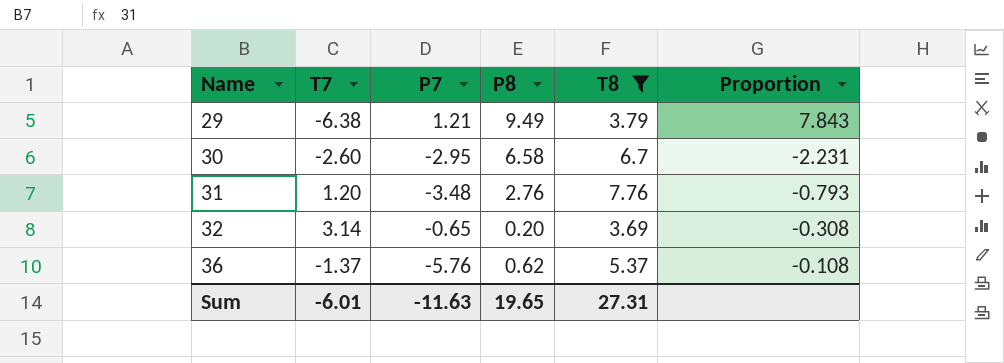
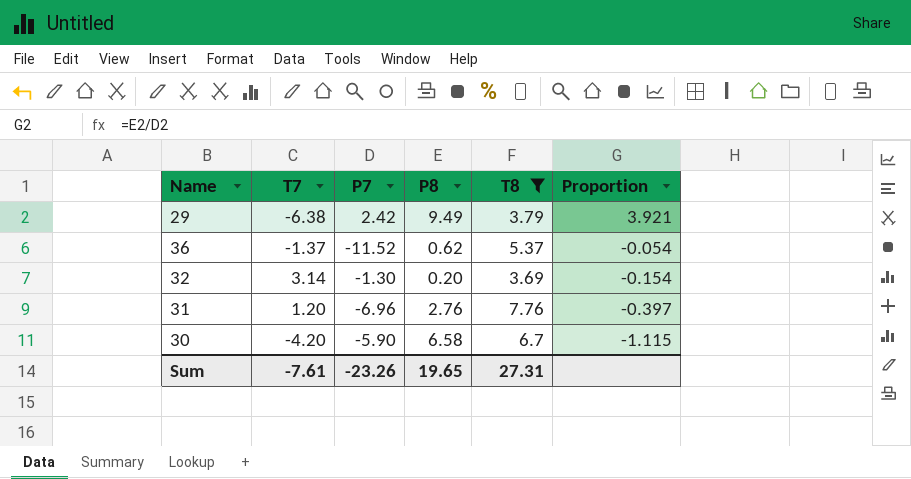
row order: Name ascending -> Proportion descending
29 | P7: 1.21 -> 2.42
29 | Proportion: 7.843 -> 3.921
36 | P7: -5.76 -> -11.52
36 | Proportion: -0.108 -> -0.054
32 | P7: -0.65 -> -1.30
32 | Proportion: -0.308 -> -0.154
31 | P7: -3.48 -> -6.96
31 | Proportion: -0.793 -> -0.397
30 | T7: -2.60 -> -4.20
30 | P7: -2.95 -> -5.90
30 | Proportion: -2.231 -> -1.115
Sum | T7: -6.01 -> -7.61
Sum | P7: -11.63 -> -23.26

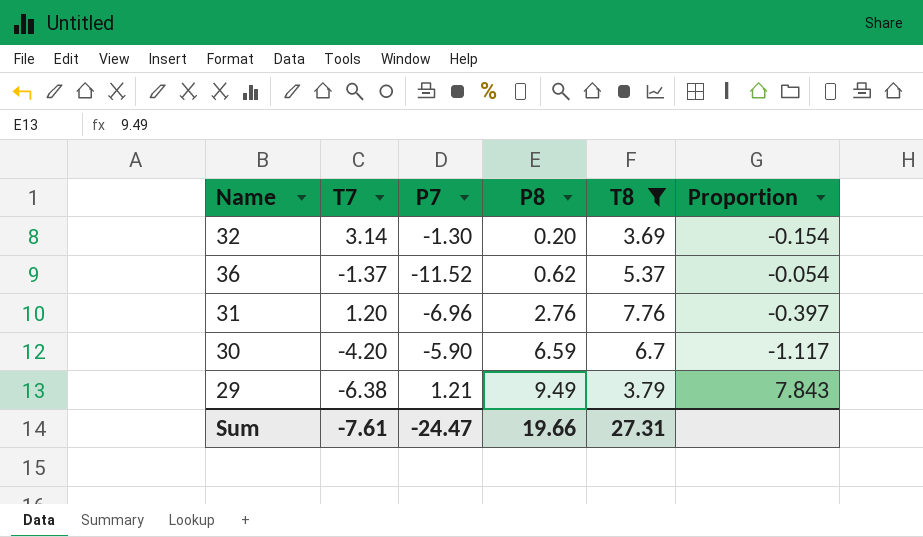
row order: Proportion descending -> P8 ascending
30 | P8: 6.58 -> 6.59
30 | Proportion: -1.115 -> -1.117
29 | P7: 2.42 -> 1.21
29 | Proportion: 3.921 -> 7.843
Sum | P7: -23.26 -> -24.47
Sum | P8: 19.65 -> 19.66

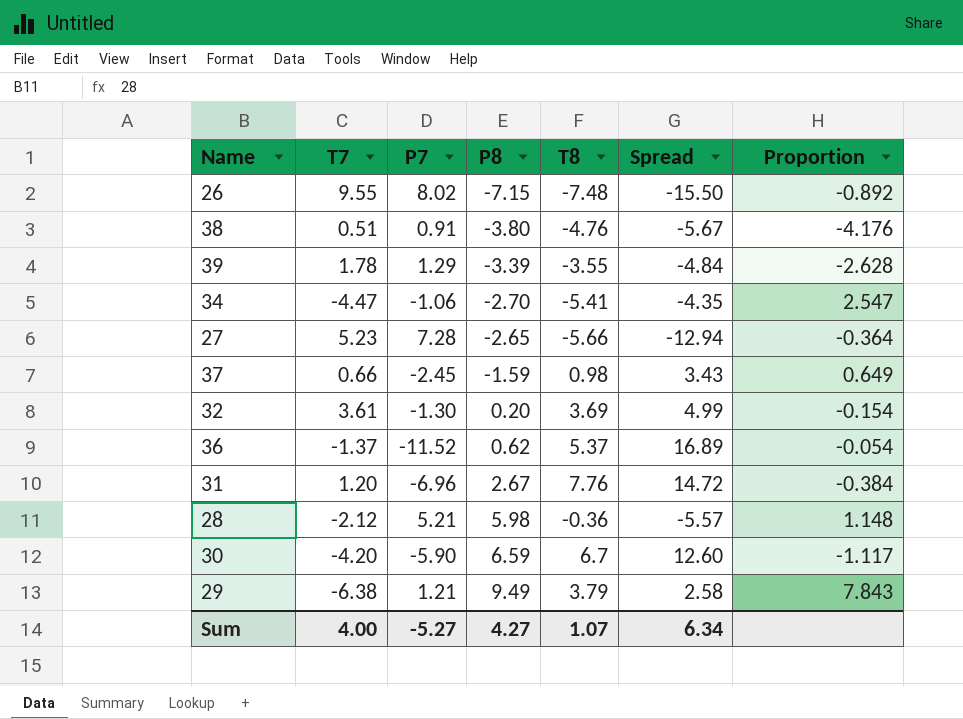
filter: T8 >= 3.69 -> none
column Spread | formula: none -> [T8] - [P7]
32 | T7: 3.14 -> 3.61
31 | P8: 2.76 -> 2.67
31 | Proportion: -0.397 -> -0.384
Sum | T7: -7.61 -> 4.00
Sum | P7: -24.47 -> -5.27
Sum | P8: 19.66 -> 4.27
Sum | T8: 27.31 -> 1.07

